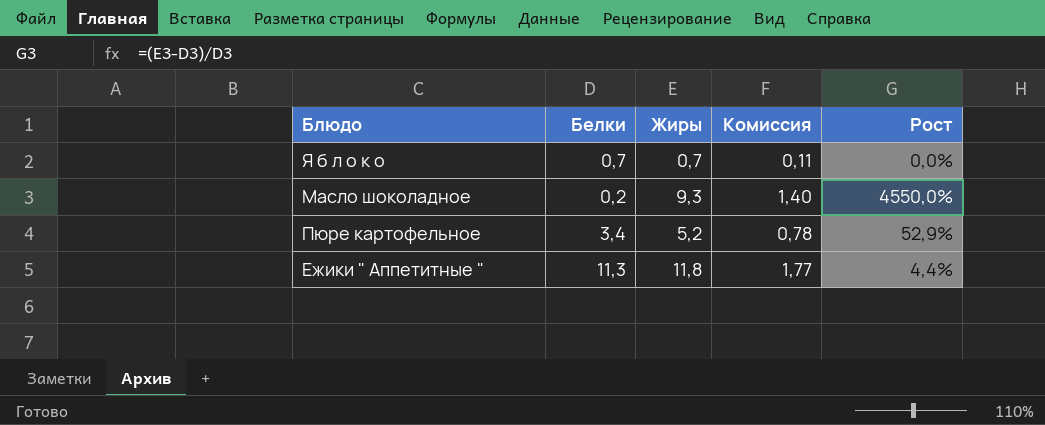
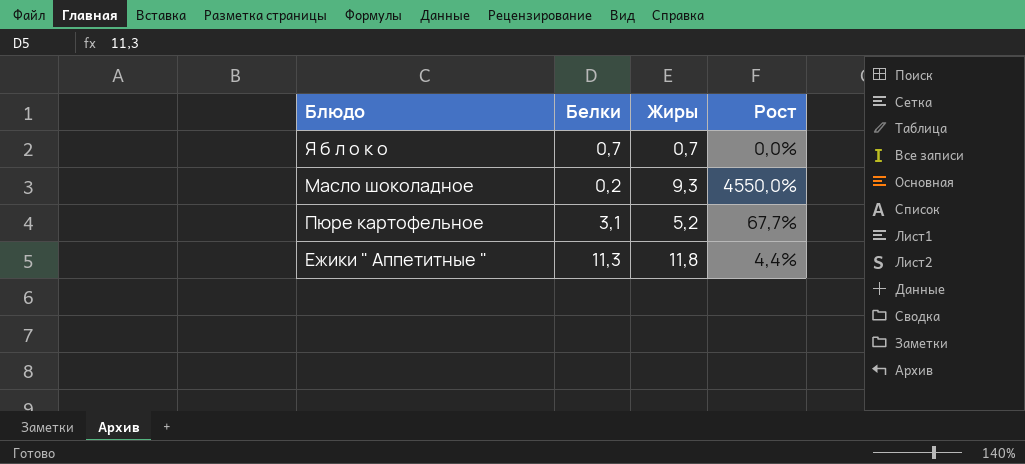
column Комиссия | formula: [Жиры] * 0,15 -> none
Пюре картофельное | Белки: 3,4 -> 3,1
Пюре картофельное | Рост: 52,9% -> 67,7%

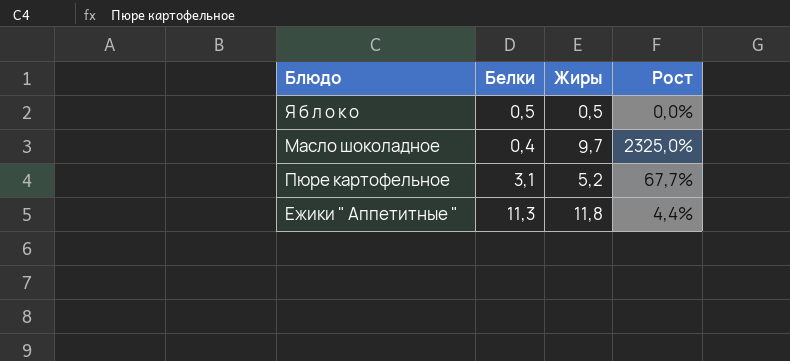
Я б л о к о | Белки: 0,7 -> 0,5
Я б л о к о | Жиры: 0,7 -> 0,5
Масло шоколадное | Белки: 0,2 -> 0,4
Масло шоколадное | Жиры: 9,3 -> 9,7
Масло шоколадное | Рост: 4550,0% -> 2325,0%

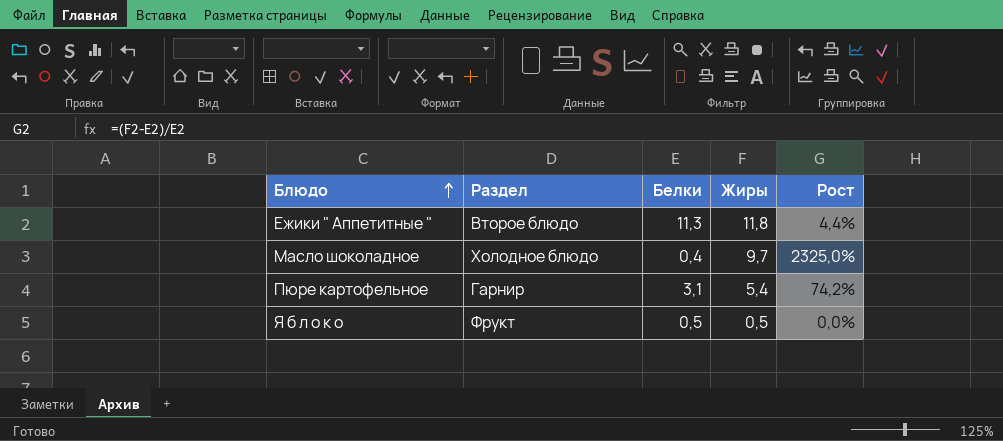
row order: none -> Блюдо ascending
column Раздел | position: none -> 2
Пюре картофельное | Жиры: 5,2 -> 5,4
Пюре картофельное | Рост: 67,7% -> 74,2%

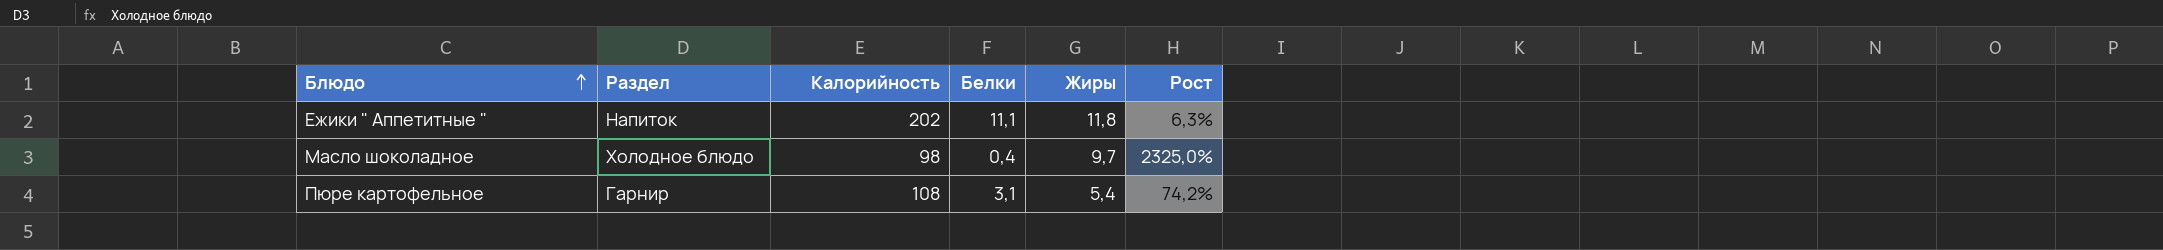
column Калорийность | position: none -> 3
row Я б л о к о: Фрукт | 0,5 | 0,5 | 0,0% -> none
Ежики " Аппетитные " | Раздел: Второе блюдо -> Напиток
Ежики " Аппетитные " | Белки: 11,3 -> 11,1
Ежики " Аппетитные " | Рост: 4,4% -> 6,3%

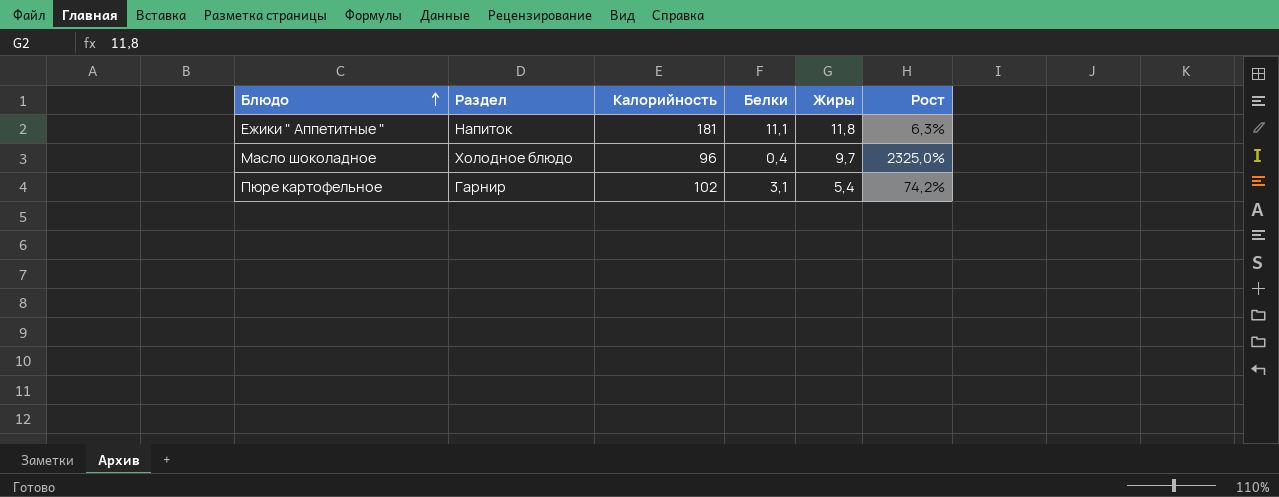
Ежики " Аппетитные " | Калорийность: 202 -> 181
Масло шоколадное | Калорийность: 98 -> 96
Пюре картофельное | Калорийность: 108 -> 102

